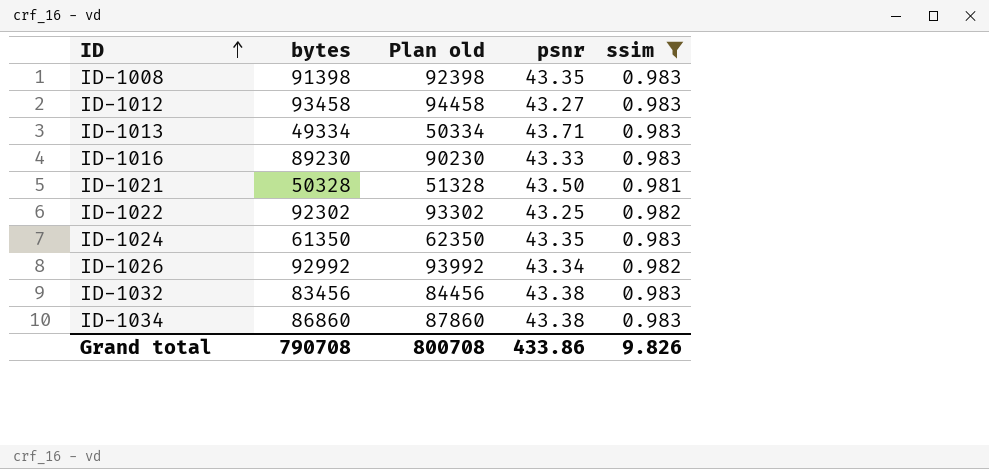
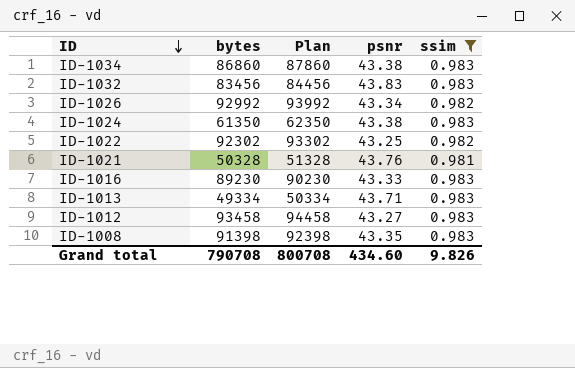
row order: ID ascending -> ID descending
column name: Plan old -> Plan
ID-1032 | psnr: 43.38 -> 43.83
ID-1024 | psnr: 43.35 -> 43.38
ID-1021 | psnr: 43.50 -> 43.76
Grand total | psnr: 433.86 -> 434.60

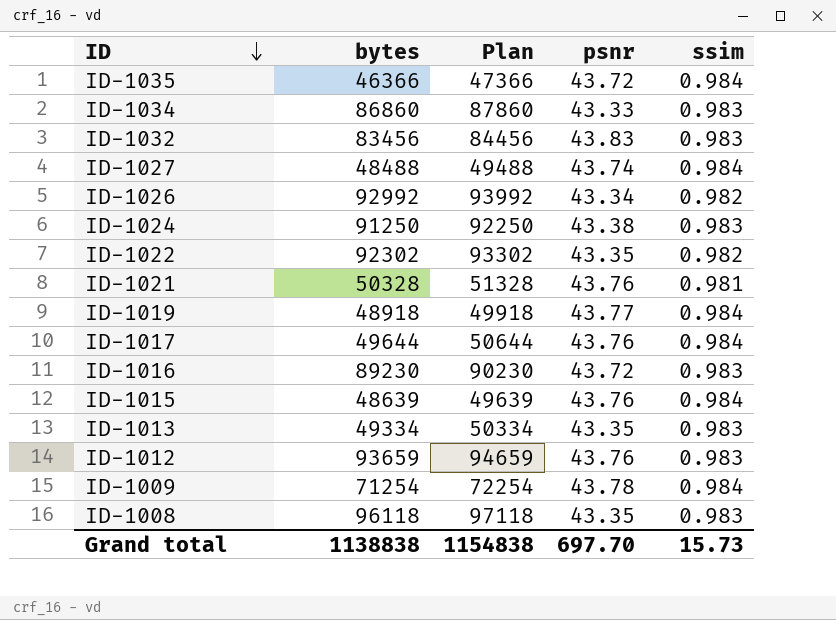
filter: ssim != 0.984 -> none
ID-1034 | psnr: 43.38 -> 43.33
ID-1024 | bytes: 61350 -> 91250
ID-1024 | Plan: 62350 -> 92250
ID-1022 | psnr: 43.25 -> 43.35
ID-1016 | psnr: 43.33 -> 43.72
ID-1013 | psnr: 43.71 -> 43.35
ID-1012 | bytes: 93458 -> 93659
ID-1012 | Plan: 94458 -> 94659
ID-1012 | psnr: 43.27 -> 43.76
ID-1008 | bytes: 91398 -> 96118
ID-1008 | Plan: 92398 -> 97118
Grand total | bytes: 790708 -> 1138838
Grand total | Plan: 800708 -> 1154838
Grand total | psnr: 434.60 -> 697.70
Grand total | ssim: 9.826 -> 15.73

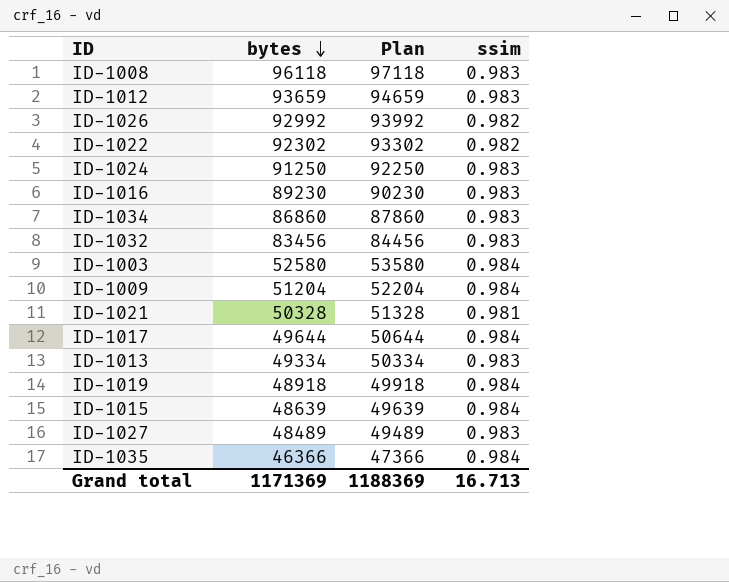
row order: ID descending -> bytes descending
column psnr | position: 4 -> none
row ID-1003: none -> 52580 | 53580 | 0.984
ID-1009 | bytes: 71254 -> 51204
ID-1009 | Plan: 72254 -> 52204
ID-1027 | bytes: 48488 -> 48489
ID-1027 | Plan: 49488 -> 49489
ID-1027 | ssim: 0.984 -> 0.983
Grand total | bytes: 1138838 -> 1171369
Grand total | Plan: 1154838 -> 1188369
Grand total | ssim: 15.73 -> 16.713

